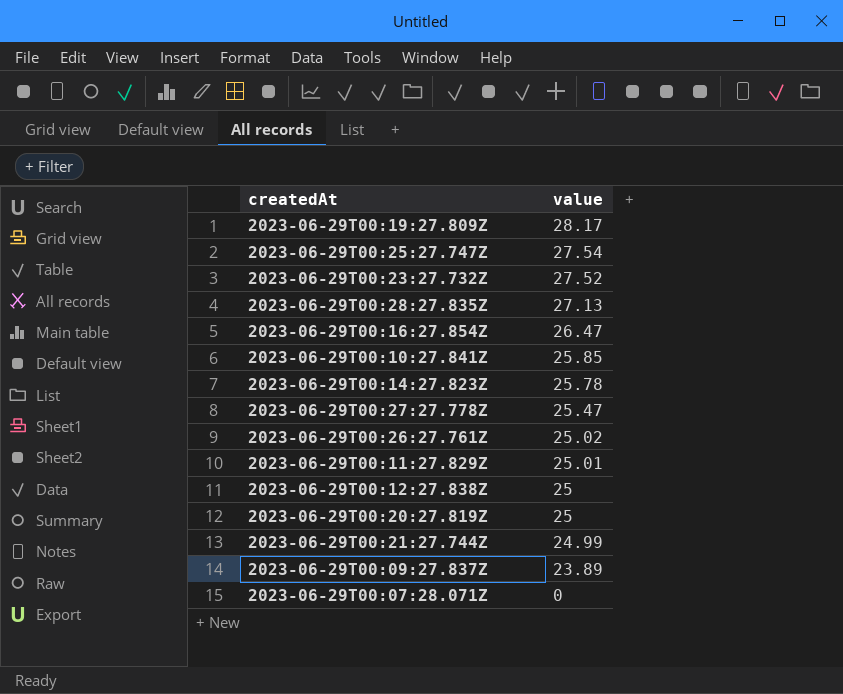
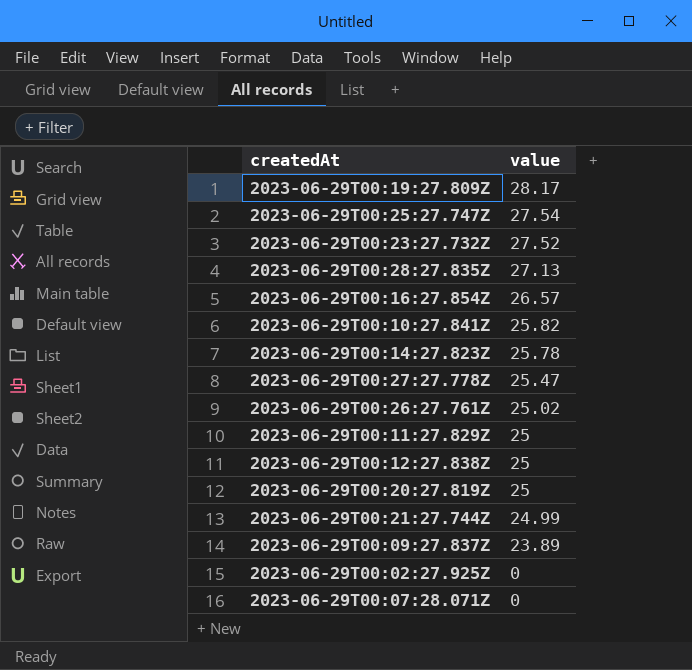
2023-06-29T00:16:27.854Z | value: 26.47 -> 26.57
2023-06-29T00:10:27.841Z | value: 25.85 -> 25.82
2023-06-29T00:11:27.829Z | value: 25.01 -> 25
row 2023-06-29T00:02:27.925Z: none -> 0

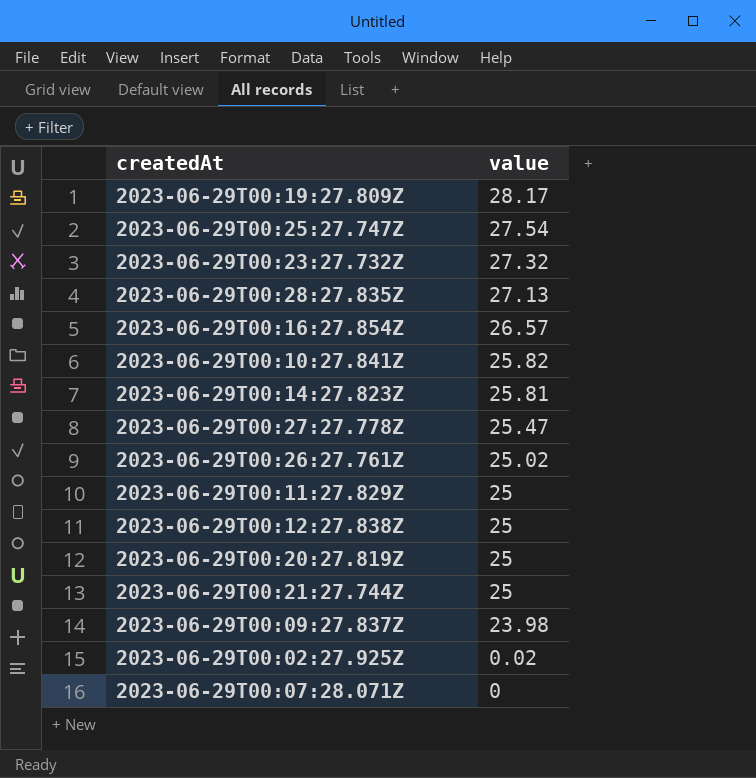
2023-06-29T00:23:27.732Z | value: 27.52 -> 27.32
2023-06-29T00:14:27.823Z | value: 25.78 -> 25.81
2023-06-29T00:21:27.744Z | value: 24.99 -> 25
2023-06-29T00:09:27.837Z | value: 23.89 -> 23.98
2023-06-29T00:02:27.925Z | value: 0 -> 0.02

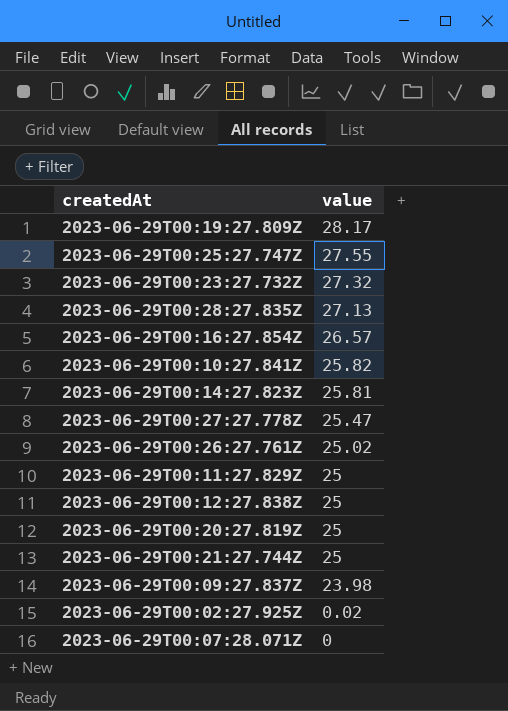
2023-06-29T00:25:27.747Z | value: 27.54 -> 27.55

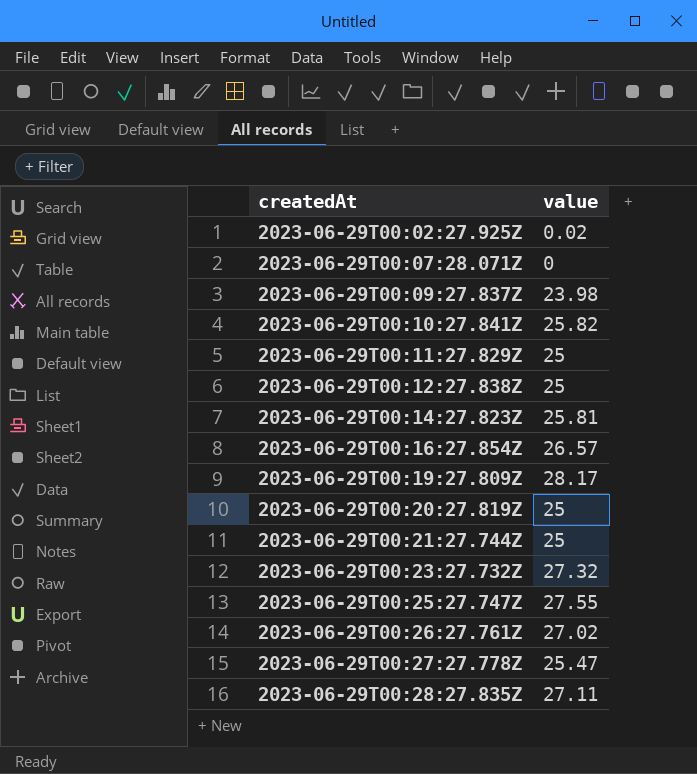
row order: value descending -> createdAt ascending
2023-06-29T00:26:27.761Z | value: 25.02 -> 27.02
2023-06-29T00:28:27.835Z | value: 27.13 -> 27.11

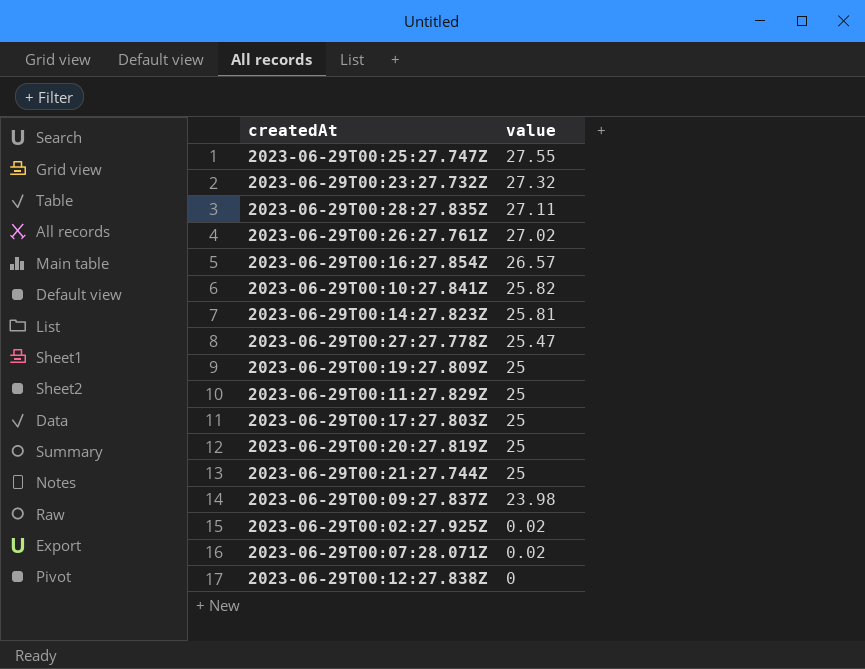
row order: createdAt ascending -> value descending
2023-06-29T00:19:27.809Z | value: 28.17 -> 25
row 2023-06-29T00:17:27.803Z: none -> 25
2023-06-29T00:07:28.071Z | value: 0 -> 0.02
2023-06-29T00:12:27.838Z | value: 25 -> 0

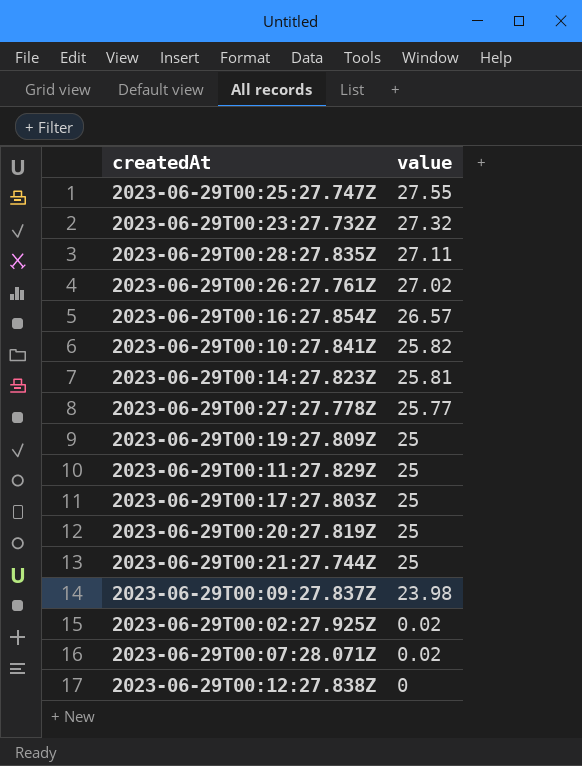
2023-06-29T00:27:27.778Z | value: 25.47 -> 25.77

